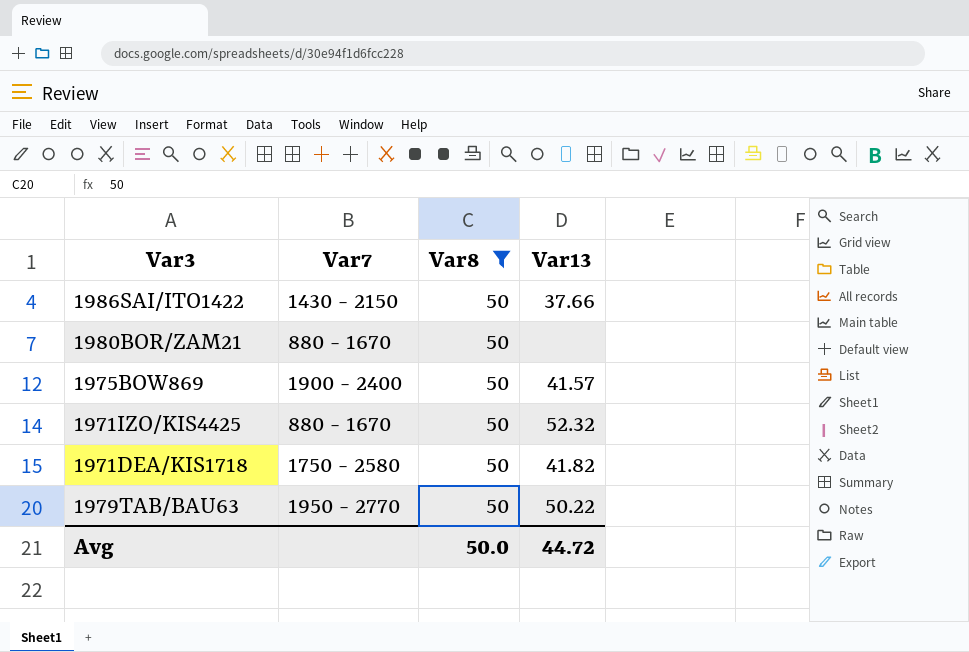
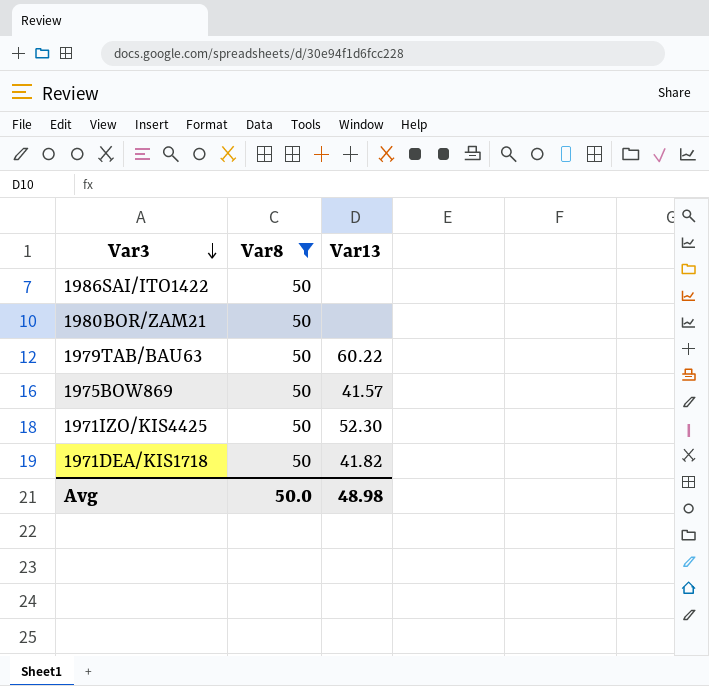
row order: none -> Var3 descending
column Var7 | position: 2 -> none
1986SAI/ITO1422 | Var13: 37.66 -> none
1979TAB/BAU63 | Var13: 50.22 -> 60.22
1971IZO/KIS4425 | Var13: 52.32 -> 52.30
Avg | Var13: 44.72 -> 48.98

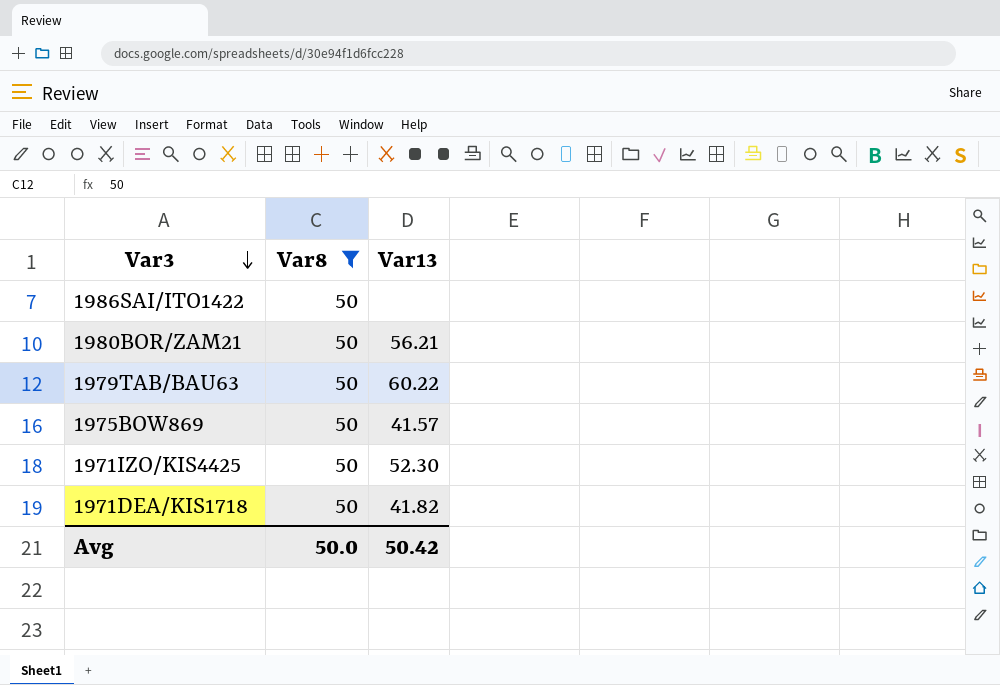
1980BOR/ZAM21 | Var13: none -> 56.21
Avg | Var13: 48.98 -> 50.42

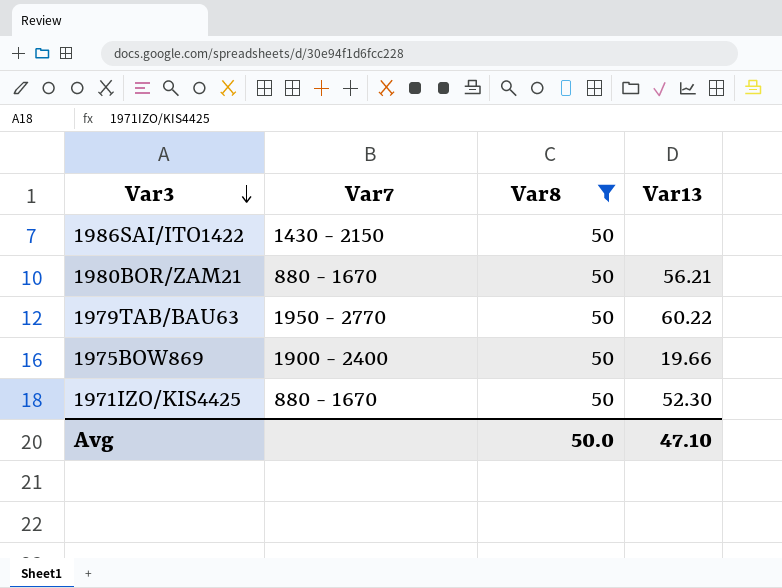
column Var7 | position: none -> 2
row 1971DEA/KIS1718: 50 | 41.82 -> none
1975BOW869 | Var13: 41.57 -> 19.66
Avg | Var13: 50.42 -> 47.10

